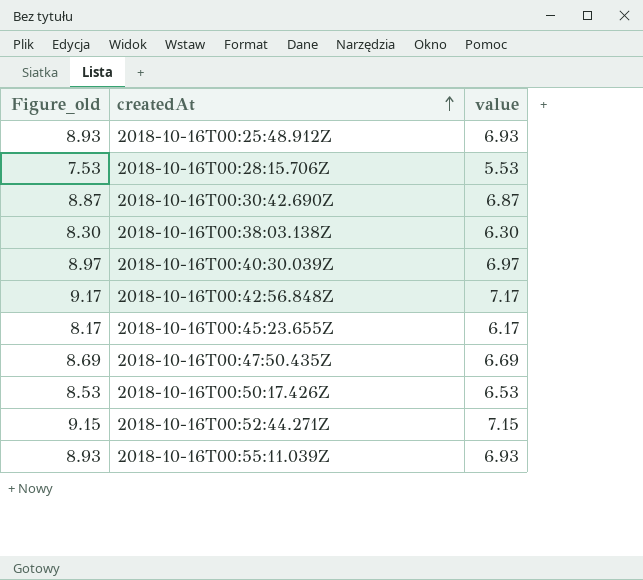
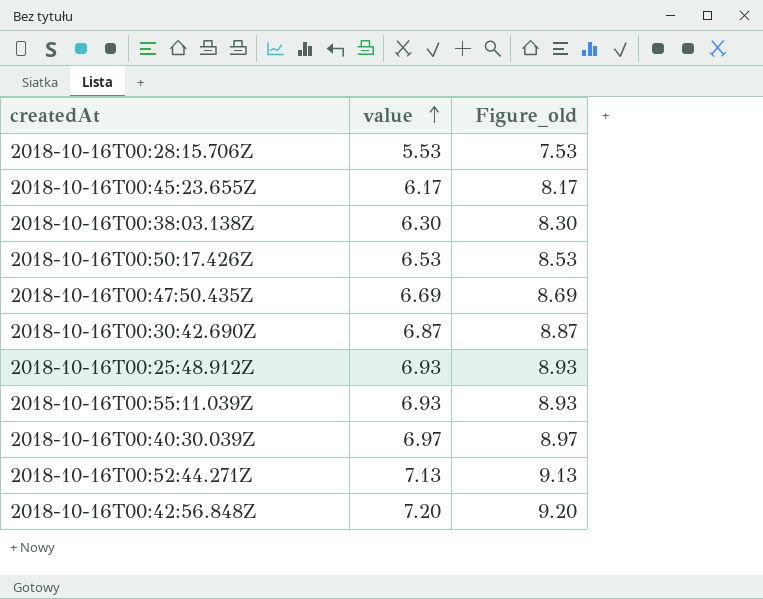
row order: createdAt ascending -> value ascending
column Figure_old | position: 1 -> 3
2018-10-16T00:52:44.271Z | value: 7.15 -> 7.13
2018-10-16T00:52:44.271Z | Figure_old: 9.15 -> 9.13
2018-10-16T00:42:56.848Z | value: 7.17 -> 7.20
2018-10-16T00:42:56.848Z | Figure_old: 9.17 -> 9.20

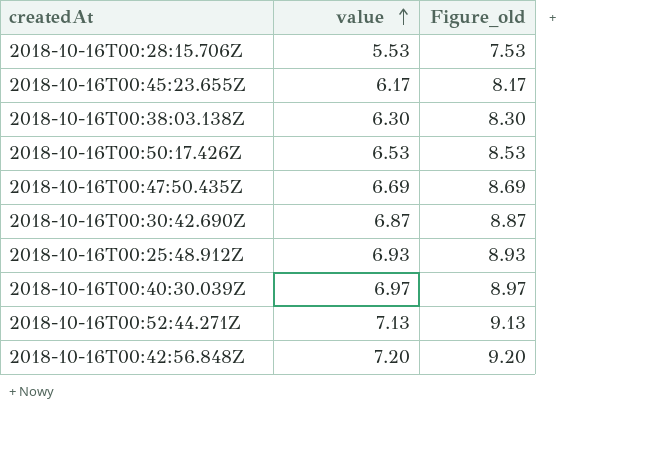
row 2018-10-16T00:55:11.039Z: 6.93 | 8.93 -> none

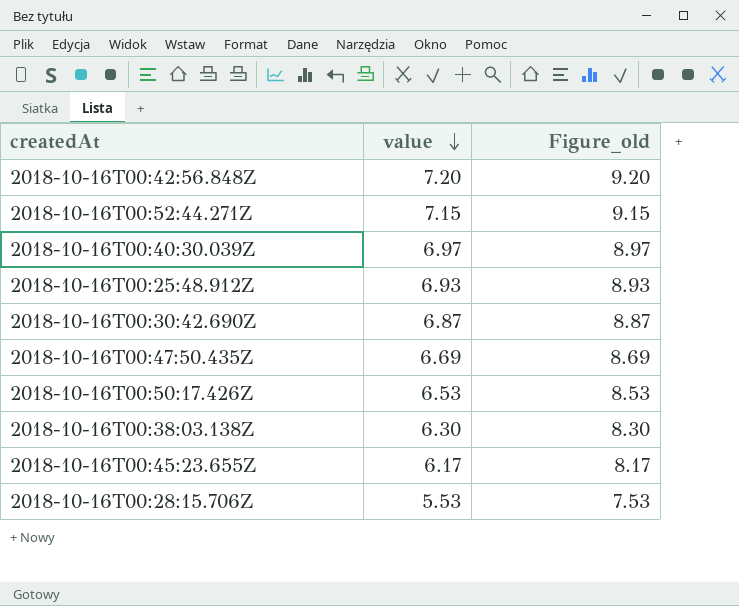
row order: value ascending -> value descending
2018-10-16T00:52:44.271Z | value: 7.13 -> 7.15
2018-10-16T00:52:44.271Z | Figure_old: 9.13 -> 9.15

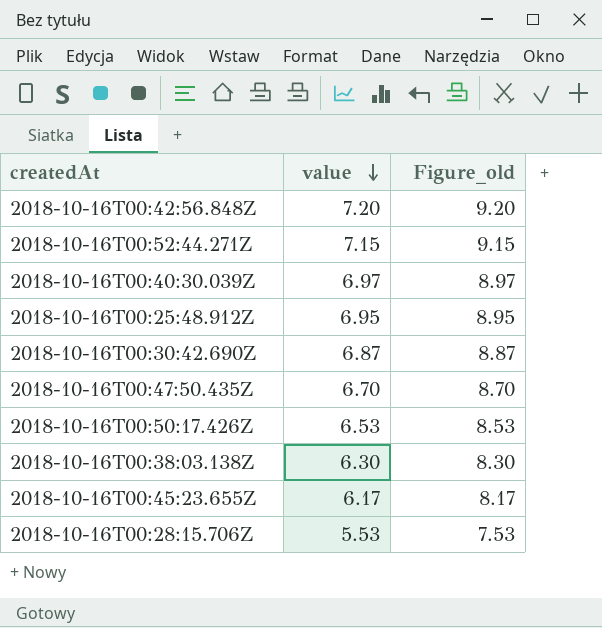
2018-10-16T00:25:48.912Z | value: 6.93 -> 6.95
2018-10-16T00:25:48.912Z | Figure_old: 8.93 -> 8.95
2018-10-16T00:47:50.435Z | value: 6.69 -> 6.70
2018-10-16T00:47:50.435Z | Figure_old: 8.69 -> 8.70

